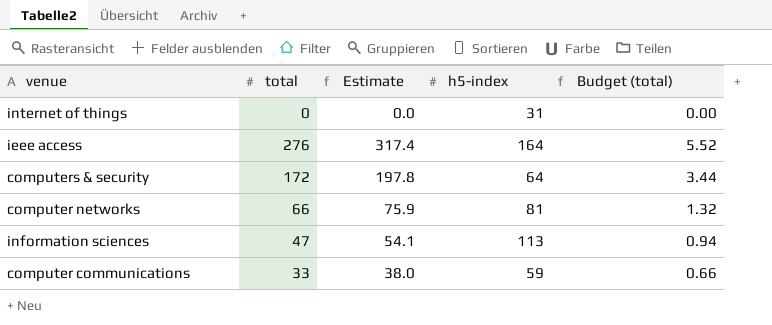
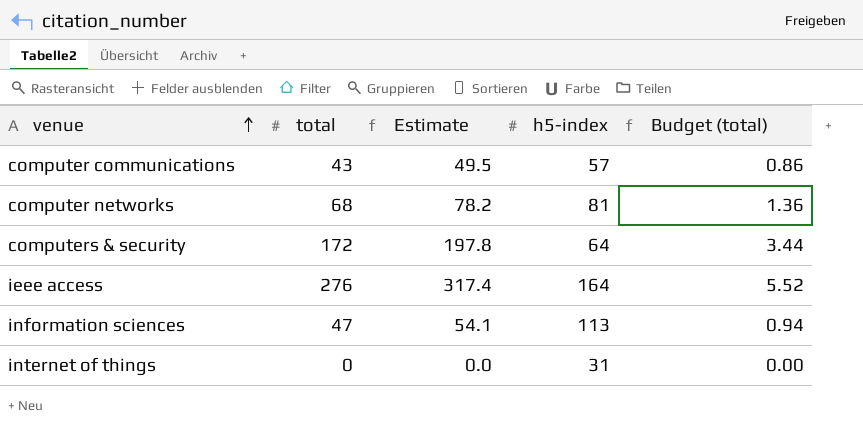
row order: none -> venue ascending
computer communications | total: 33 -> 43
computer communications | Estimate: 38.0 -> 49.5
computer communications | h5-index: 59 -> 57
computer communications | Budget (total): 0.66 -> 0.86
computer networks | total: 66 -> 68
computer networks | Estimate: 75.9 -> 78.2
computer networks | Budget (total): 1.32 -> 1.36

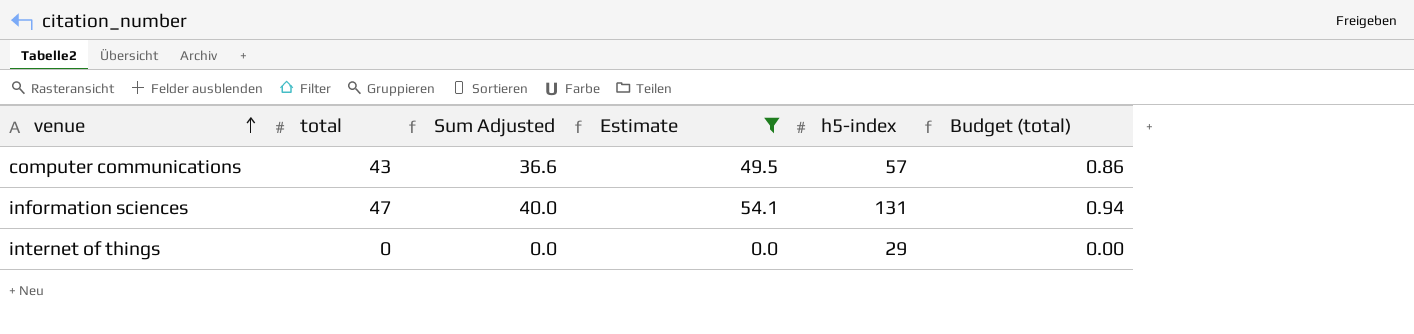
filter: none -> Estimate <= 54.1
column Sum Adjusted | formula: none -> [total] * 0.85
information sciences | h5-index: 113 -> 131
internet of things | h5-index: 31 -> 29

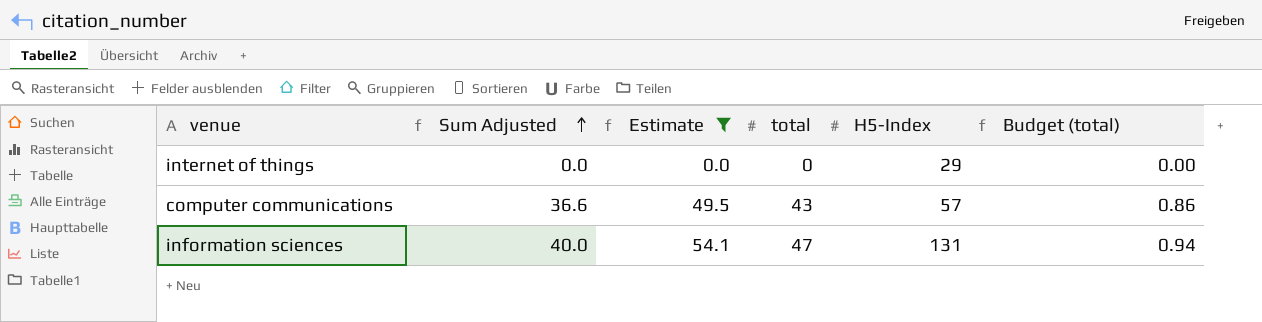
row order: venue ascending -> Sum Adjusted ascending
column total | position: 2 -> 4
column name: h5-index -> H5-Index

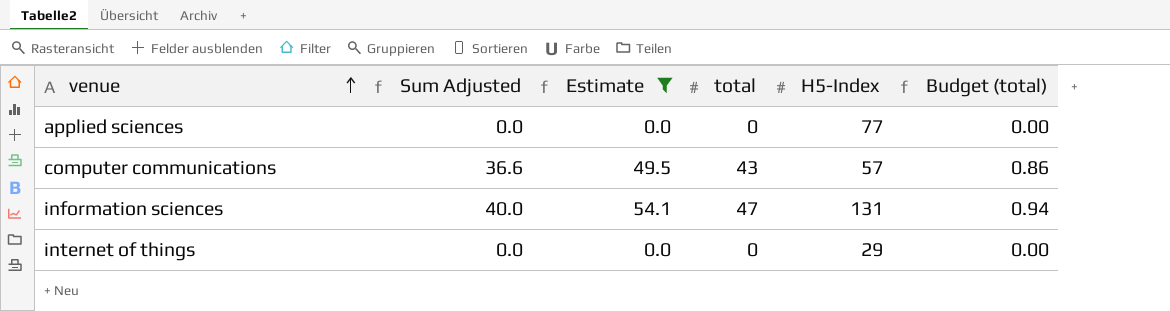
row order: Sum Adjusted ascending -> venue ascending
row applied sciences: none -> 0.0 | 0.0 | 0 | 77 | 0.00

